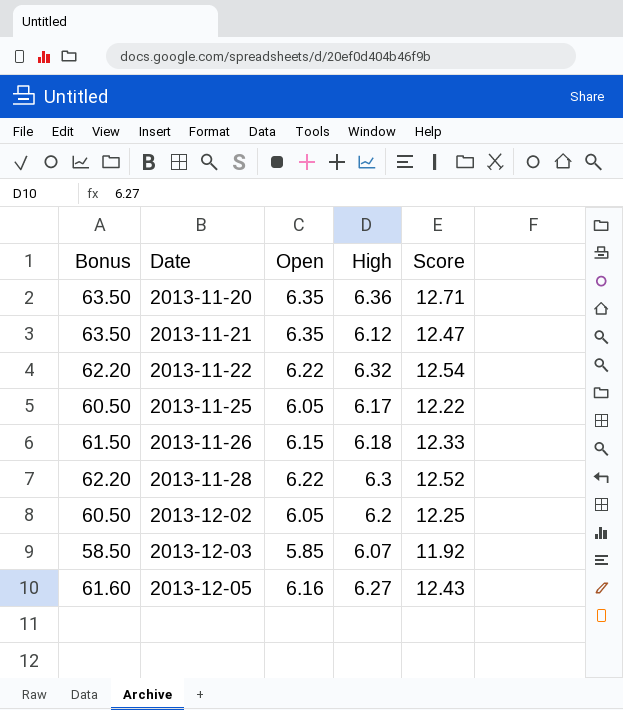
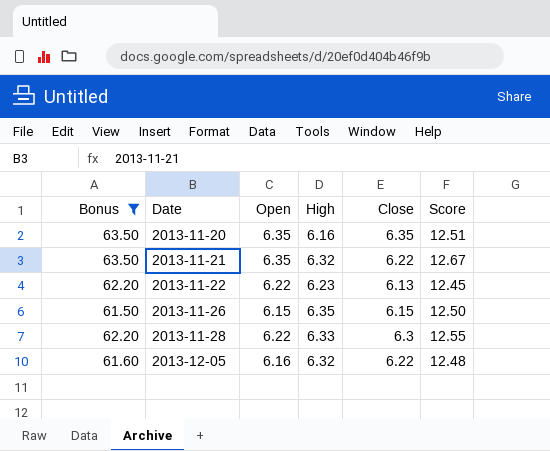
filter: none -> Bonus >= 61.50
column Close | position: none -> 5
2013-11-20 | High: 6.36 -> 6.16
2013-11-20 | Score: 12.71 -> 12.51
2013-11-21 | High: 6.12 -> 6.32
2013-11-21 | Score: 12.47 -> 12.67
2013-11-22 | High: 6.32 -> 6.23
2013-11-22 | Score: 12.54 -> 12.45
2013-11-26 | High: 6.18 -> 6.35
2013-11-26 | Score: 12.33 -> 12.50
2013-11-28 | High: 6.3 -> 6.33
2013-11-28 | Score: 12.52 -> 12.55
2013-12-05 | High: 6.27 -> 6.32
2013-12-05 | Score: 12.43 -> 12.48

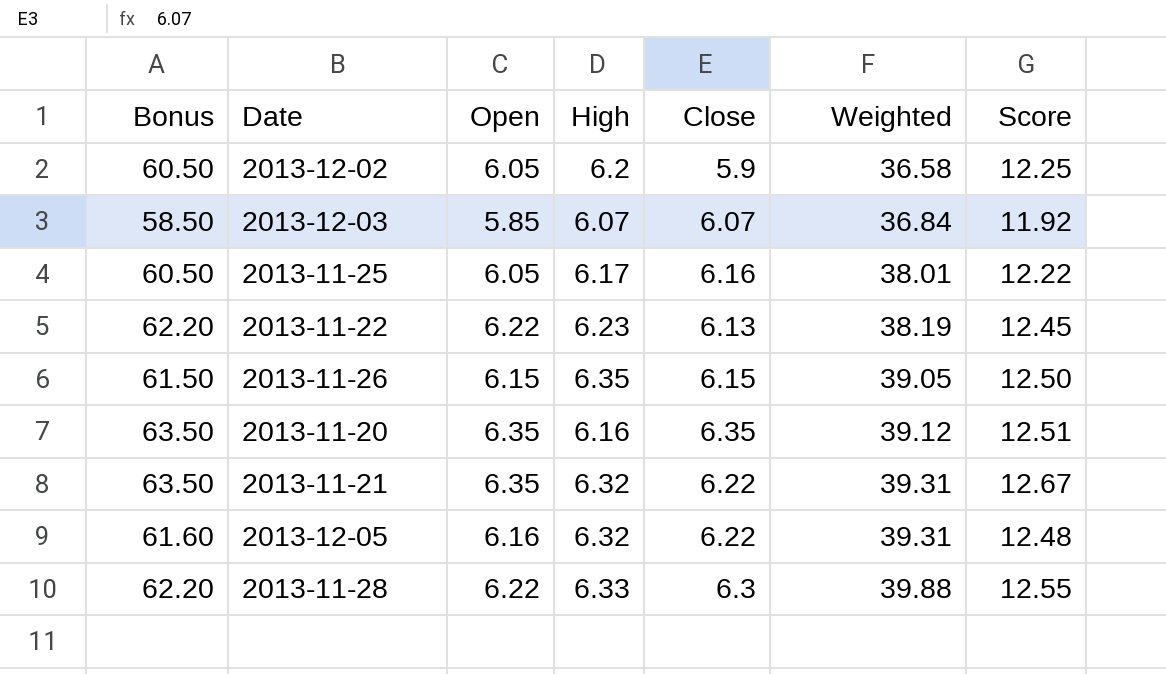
filter: Bonus >= 61.50 -> none
row order: Date ascending -> Weighted ascending
column Weighted | formula: none -> [High] * [Close]

